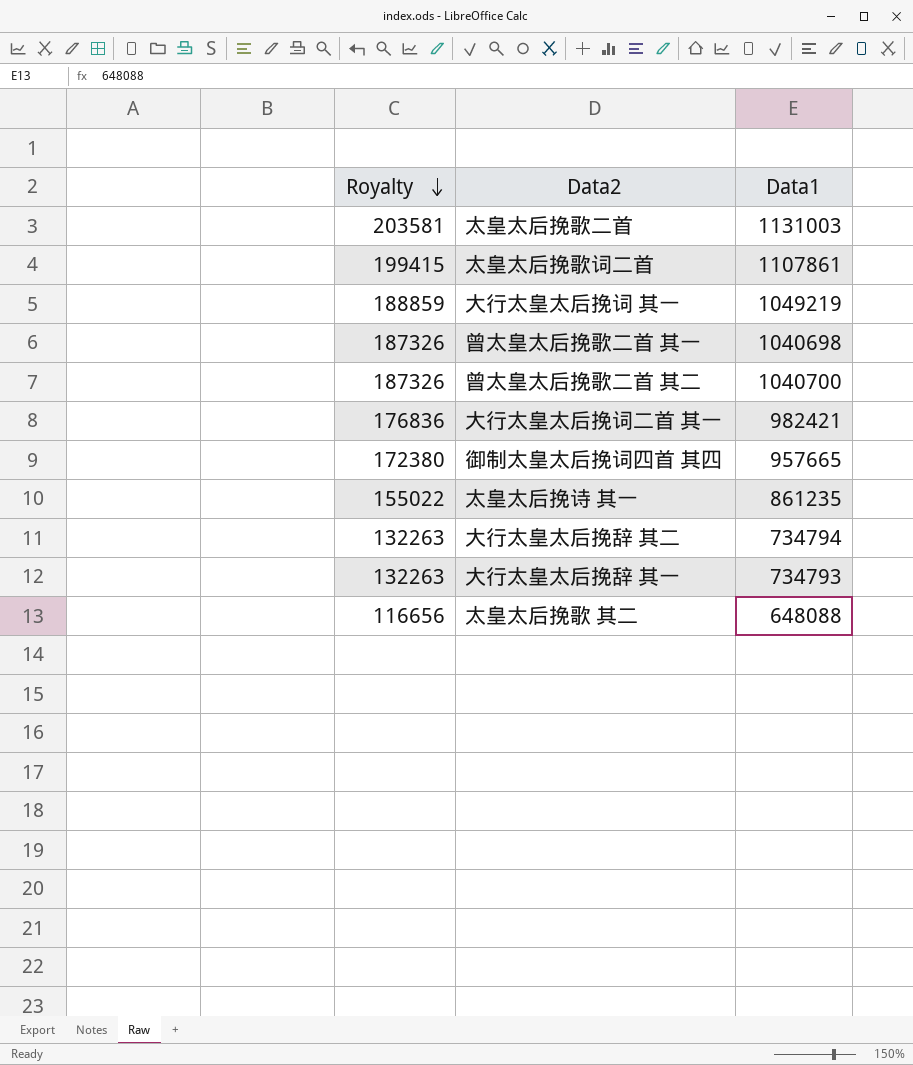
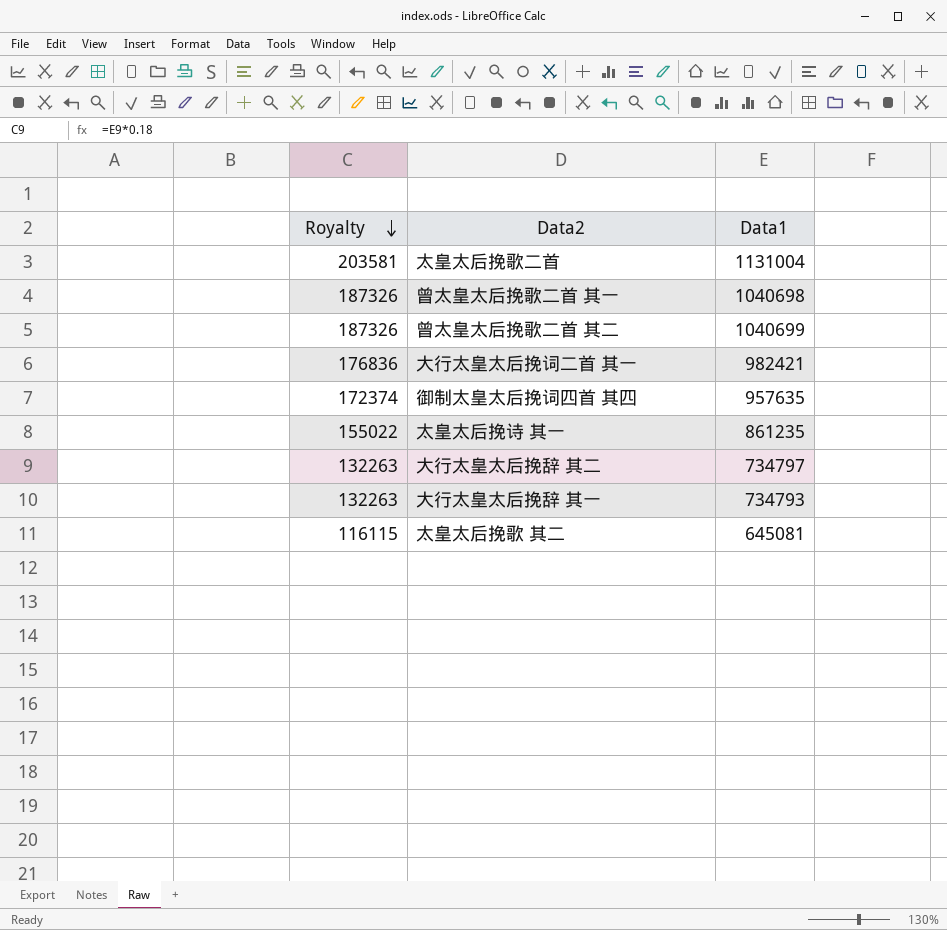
row 太皇太后挽歌词二首: 199415 | 1107861 -> none
row 大行太皇太后挽词 其一: 188859 | 1049219 -> none
太皇太后挽歌二首 | Data1: 1131003 -> 1131004
曾太皇太后挽歌二首 其二 | Data1: 1040700 -> 1040699
御制太皇太后挽词四首 其四 | Royalty: 172380 -> 172374
御制太皇太后挽词四首 其四 | Data1: 957665 -> 957635
大行太皇太后挽辞 其二 | Data1: 734794 -> 734797
太皇太后挽歌 其二 | Royalty: 116656 -> 116115
太皇太后挽歌 其二 | Data1: 648088 -> 645081

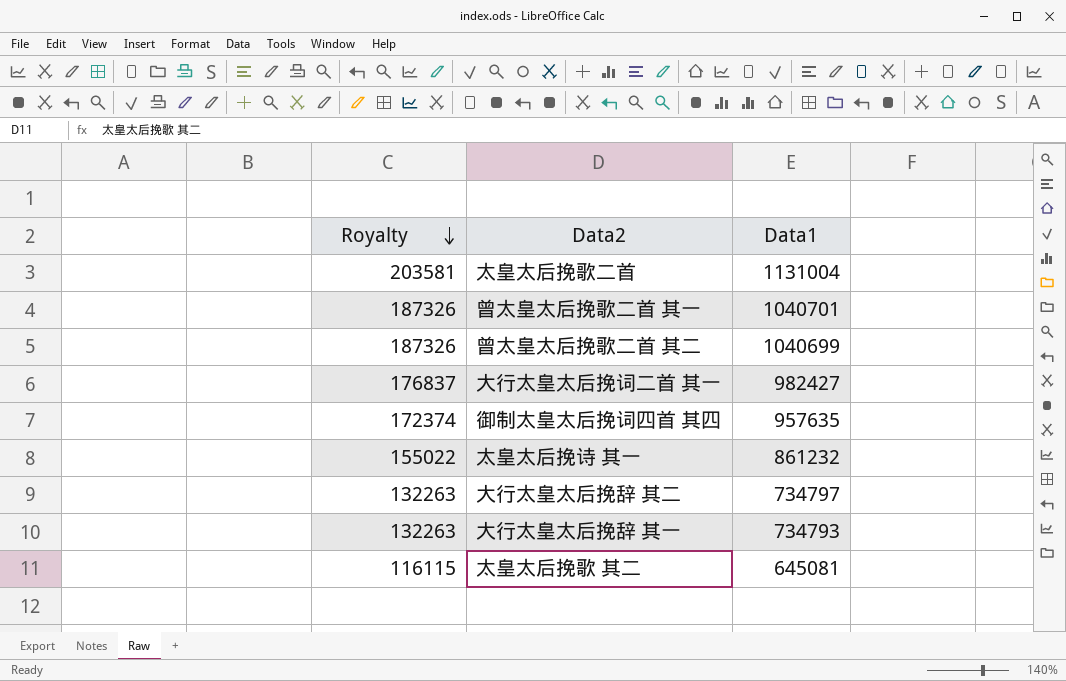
曾太皇太后挽歌二首 其一 | Data1: 1040698 -> 1040701
大行太皇太后挽词二首 其一 | Royalty: 176836 -> 176837
大行太皇太后挽词二首 其一 | Data1: 982421 -> 982427
太皇太后挽诗 其一 | Data1: 861235 -> 861232

